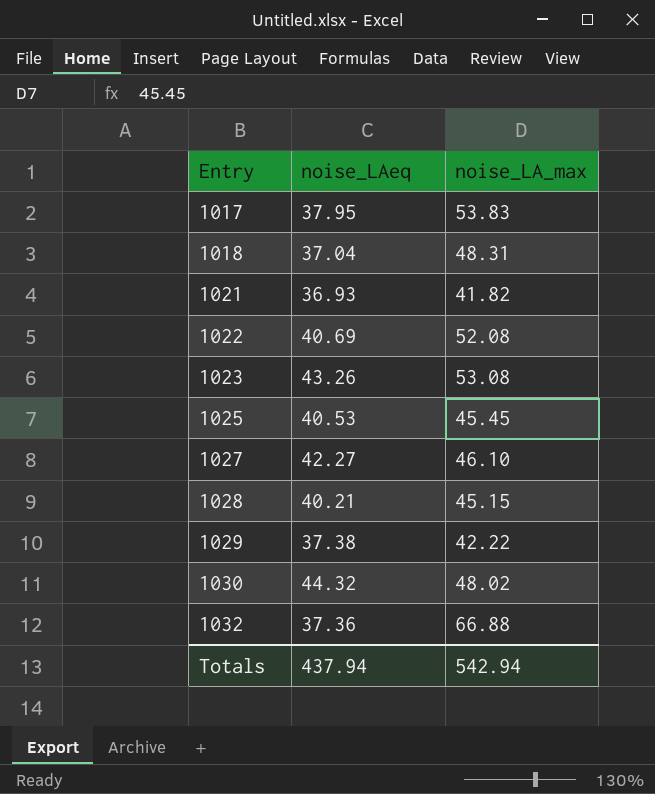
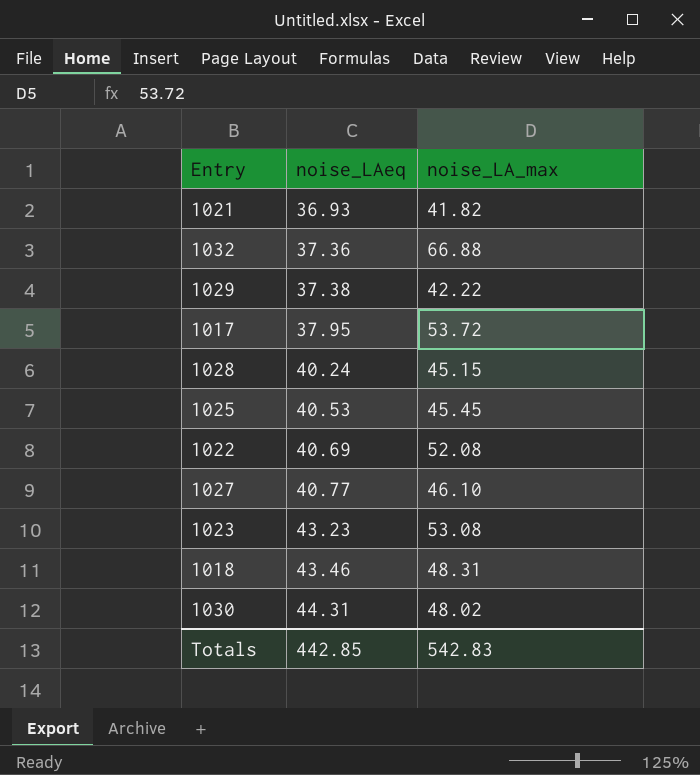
row order: Entry ascending -> noise_LAeq ascending
1017 | noise_LA_max: 53.83 -> 53.72
1028 | noise_LAeq: 40.21 -> 40.24
1027 | noise_LAeq: 42.27 -> 40.77
1023 | noise_LAeq: 43.26 -> 43.23
1018 | noise_LAeq: 37.04 -> 43.46
1030 | noise_LAeq: 44.32 -> 44.31
Totals | noise_LAeq: 437.94 -> 442.85
Totals | noise_LA_max: 542.94 -> 542.83

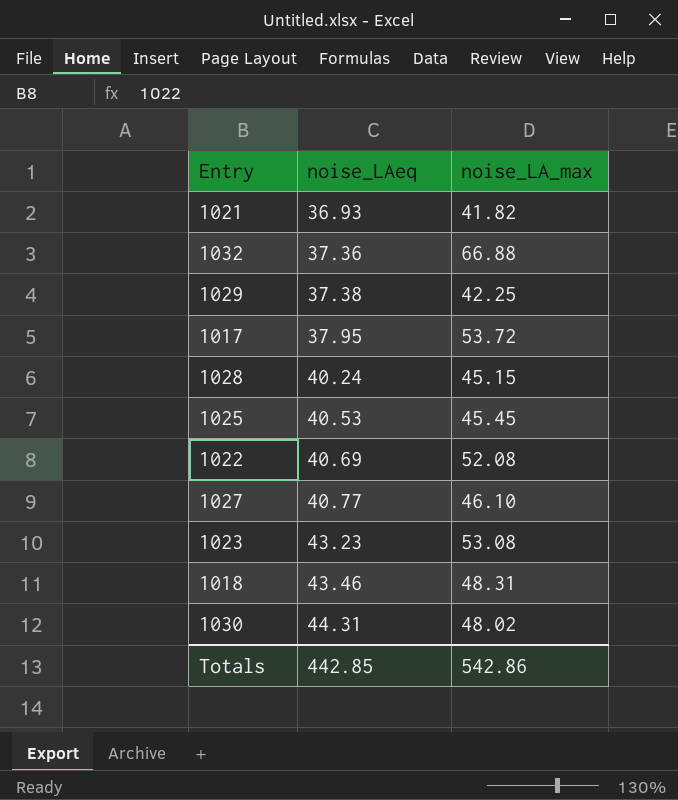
1029 | noise_LA_max: 42.22 -> 42.25
Totals | noise_LA_max: 542.83 -> 542.86

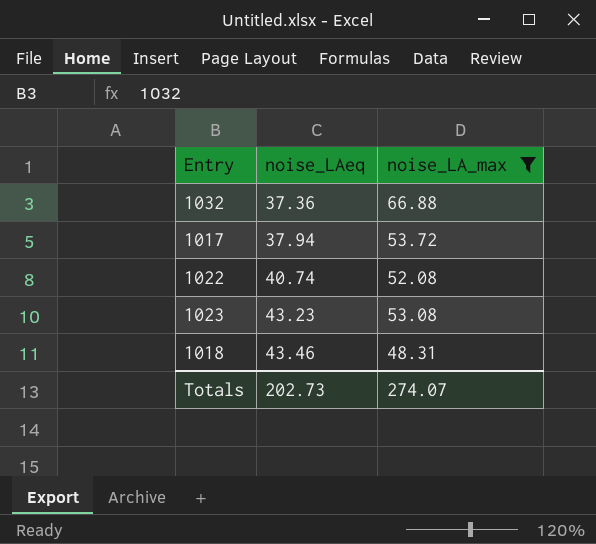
filter: none -> noise_LA_max >= 48.31
1017 | noise_LAeq: 37.95 -> 37.94
1022 | noise_LAeq: 40.69 -> 40.74
Totals | noise_LAeq: 442.85 -> 202.73
Totals | noise_LA_max: 542.86 -> 274.07

